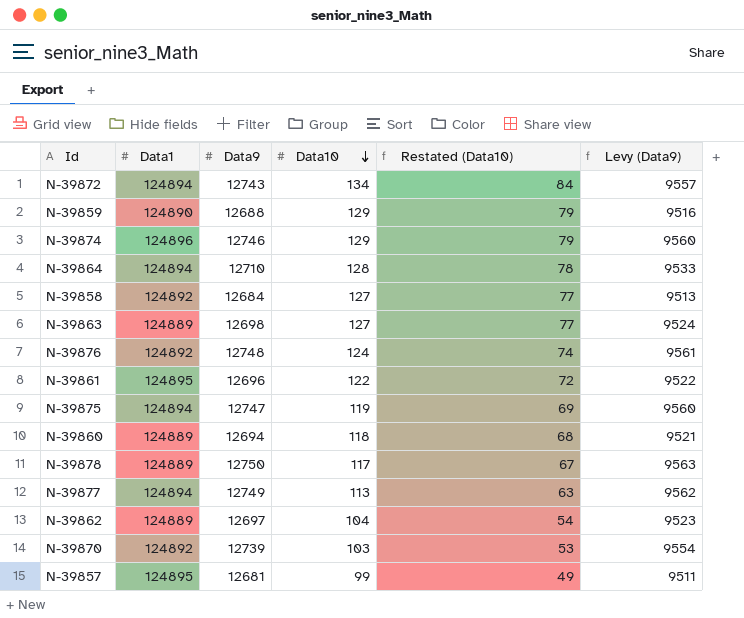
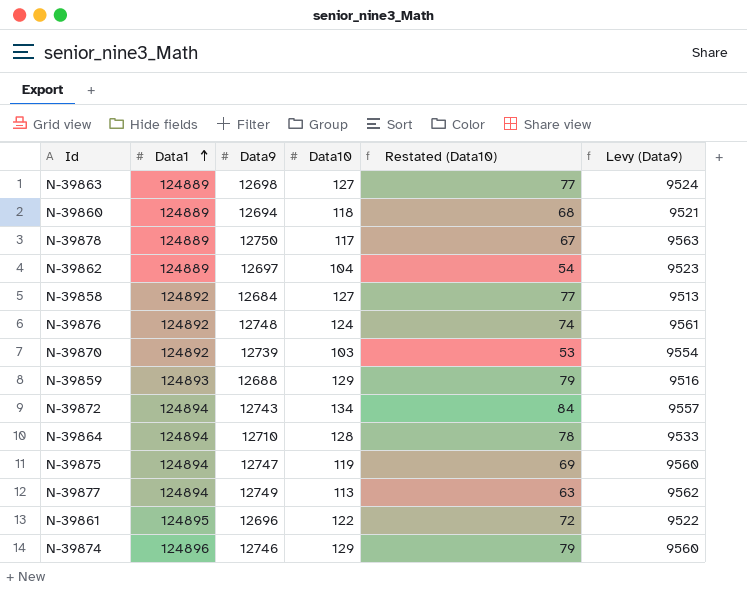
row order: Data10 descending -> Data1 ascending
row N-39857: 124895 | 12681 | 99 | 49 | 9511 -> none
N-39859 | Data1: 124890 -> 124893

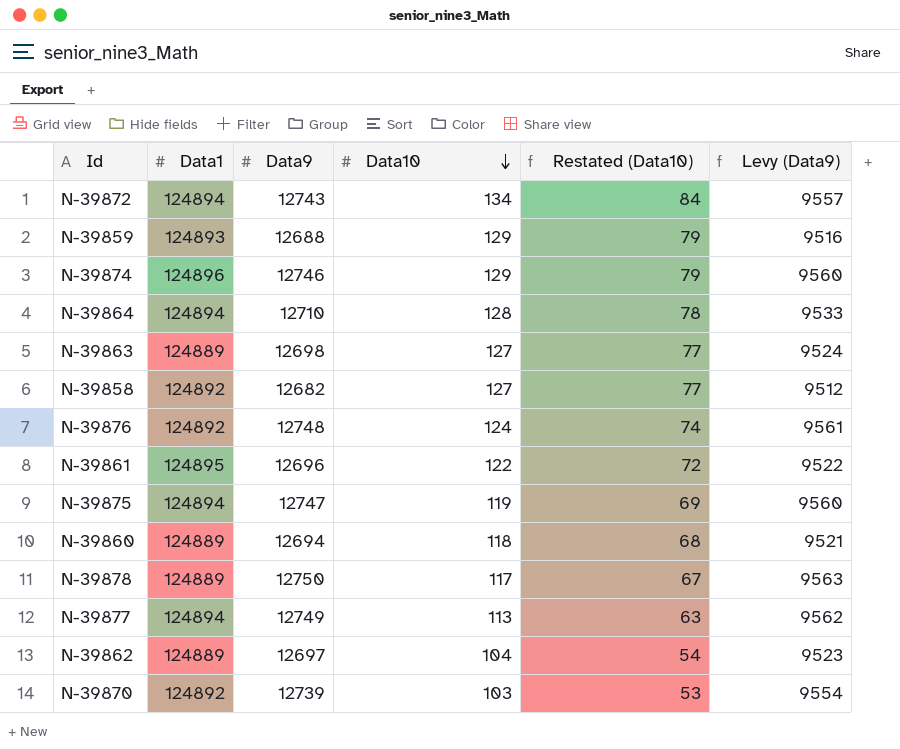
row order: Data1 ascending -> Data10 descending
N-39858 | Data9: 12684 -> 12682
N-39858 | Levy (Data9): 9513 -> 9512

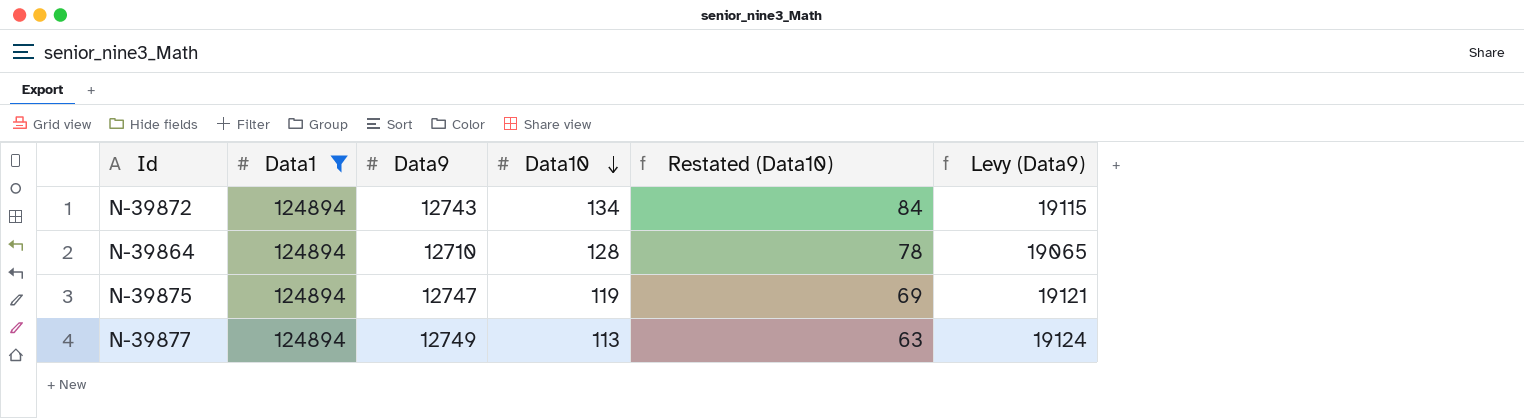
filter: none -> Data1 = 124894
column Levy (Data9) | formula: [Data9] * 0.75 -> [Data9] * 1.5

